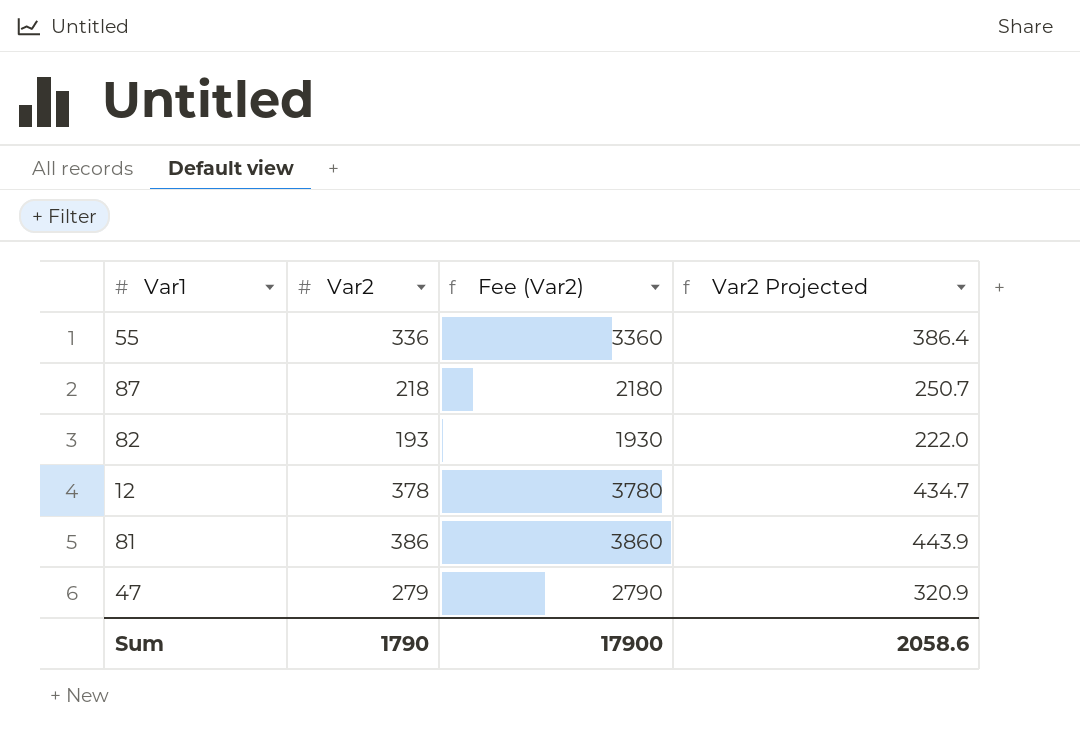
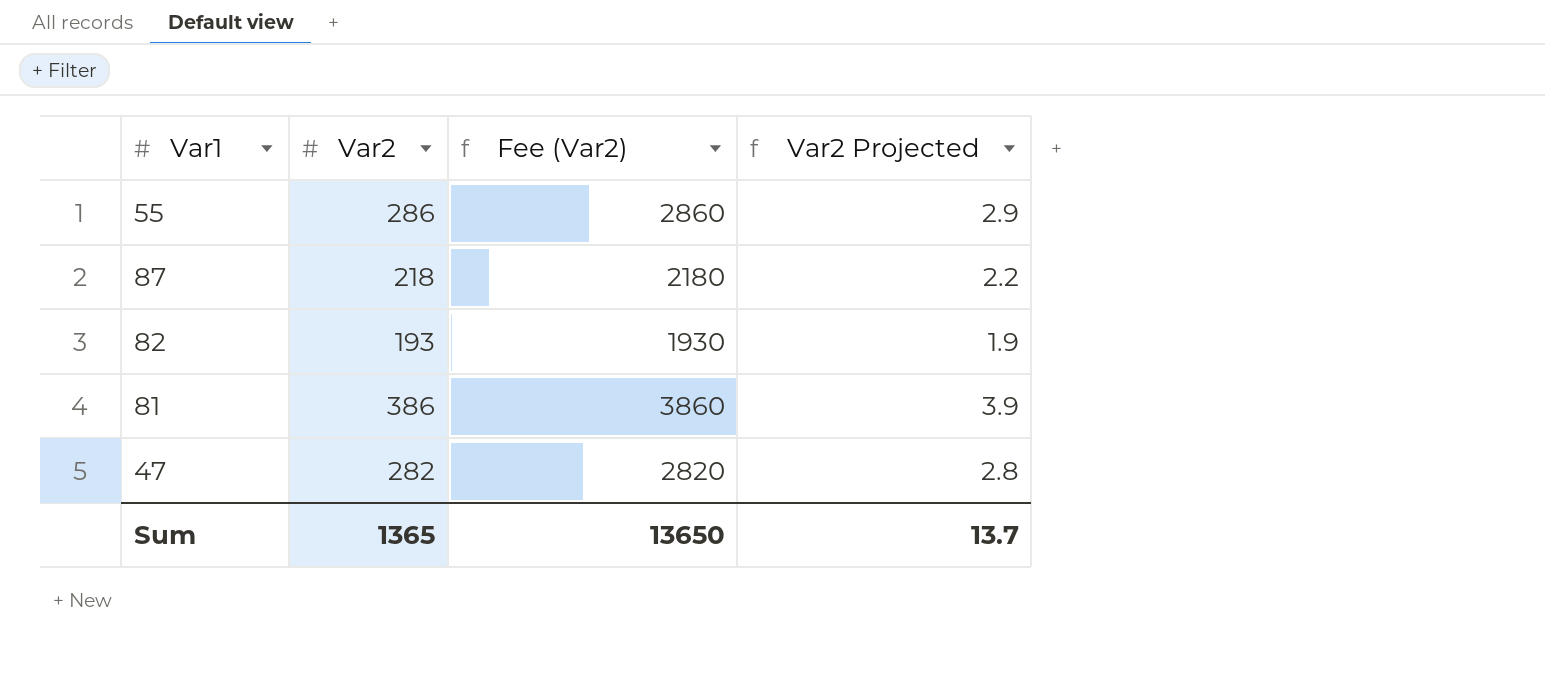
column Var2 Projected | formula: [Var2] * 1.15 -> [Var2] * 0.01
row 12: 378 | 3780 | 434.7 -> none
55 | Var2: 336 -> 286
55 | Fee (Var2): 3360 -> 2860
47 | Var2: 279 -> 282
47 | Fee (Var2): 2790 -> 2820
Sum | Var2: 1790 -> 1365
Sum | Fee (Var2): 17900 -> 13650
Sum | Var2 Projected: 2058.6 -> 13.7

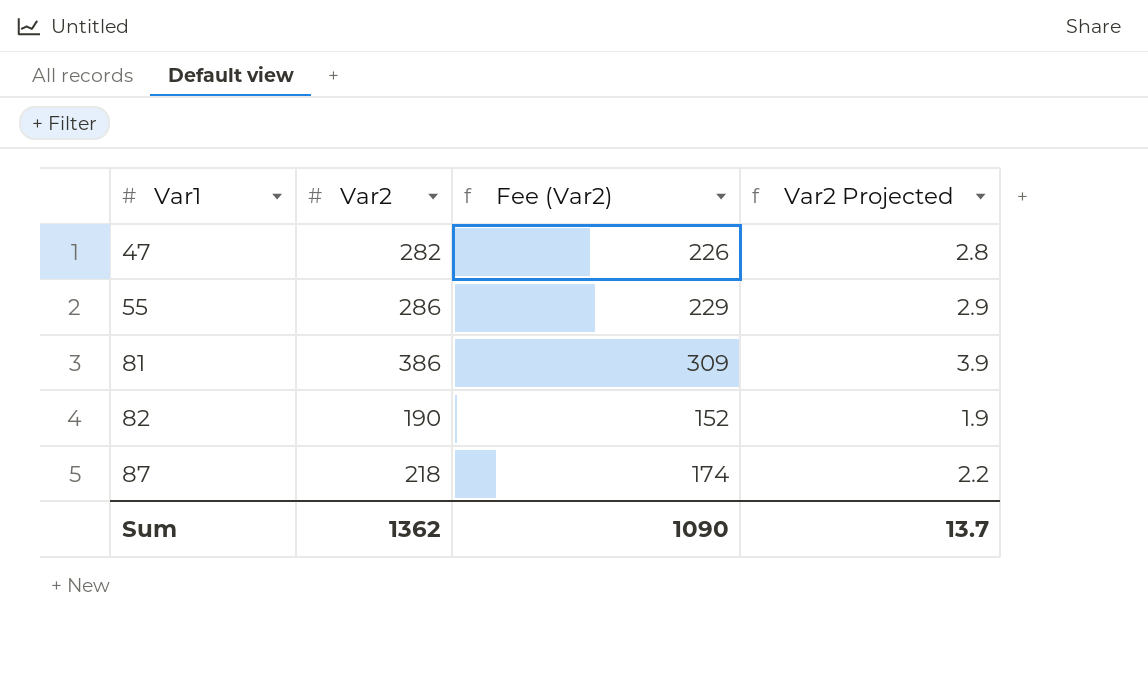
row order: none -> Var1 ascending
column Fee (Var2) | formula: [Var2] * 10 -> [Var2] * 0.8
82 | Var2: 193 -> 190
Sum | Var2: 1365 -> 1362
Sum | Fee (Var2): 13650 -> 1090

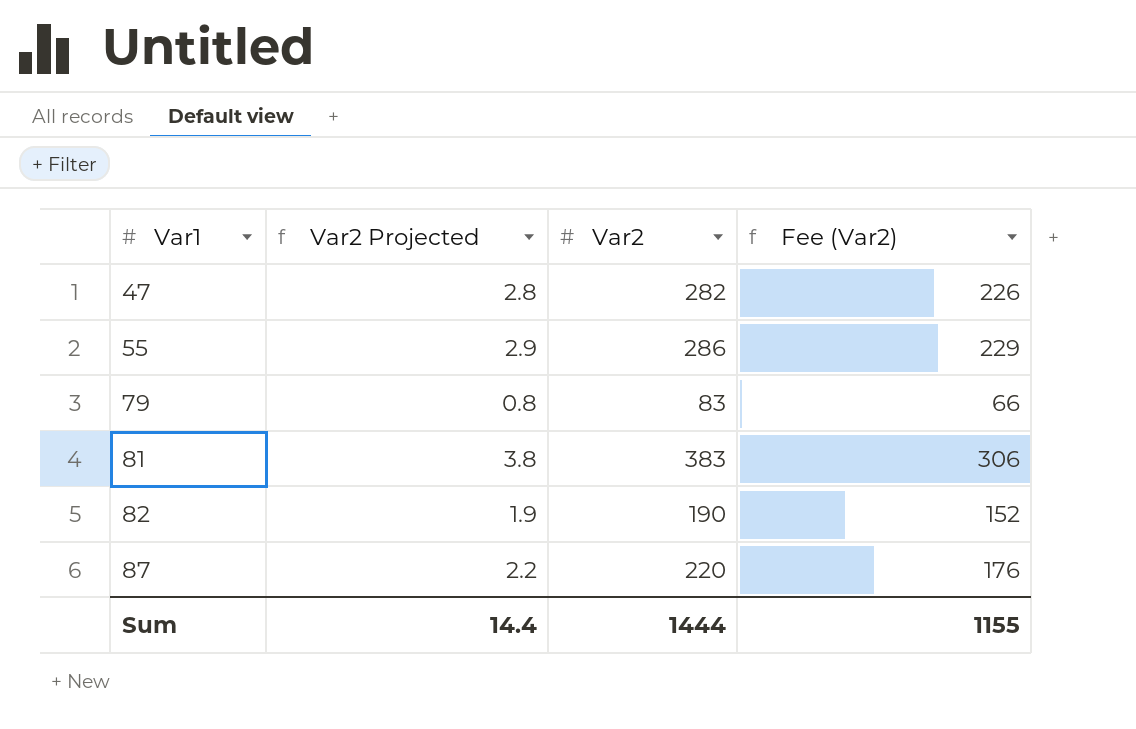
column Var2 Projected | position: 4 -> 2
row 79: none -> 0.8 | 83 | 66
81 | Var2 Projected: 3.9 -> 3.8
81 | Var2: 386 -> 383
81 | Fee (Var2): 309 -> 306
87 | Var2: 218 -> 220
87 | Fee (Var2): 174 -> 176
Sum | Var2 Projected: 13.7 -> 14.4
Sum | Var2: 1362 -> 1444
Sum | Fee (Var2): 1090 -> 1155

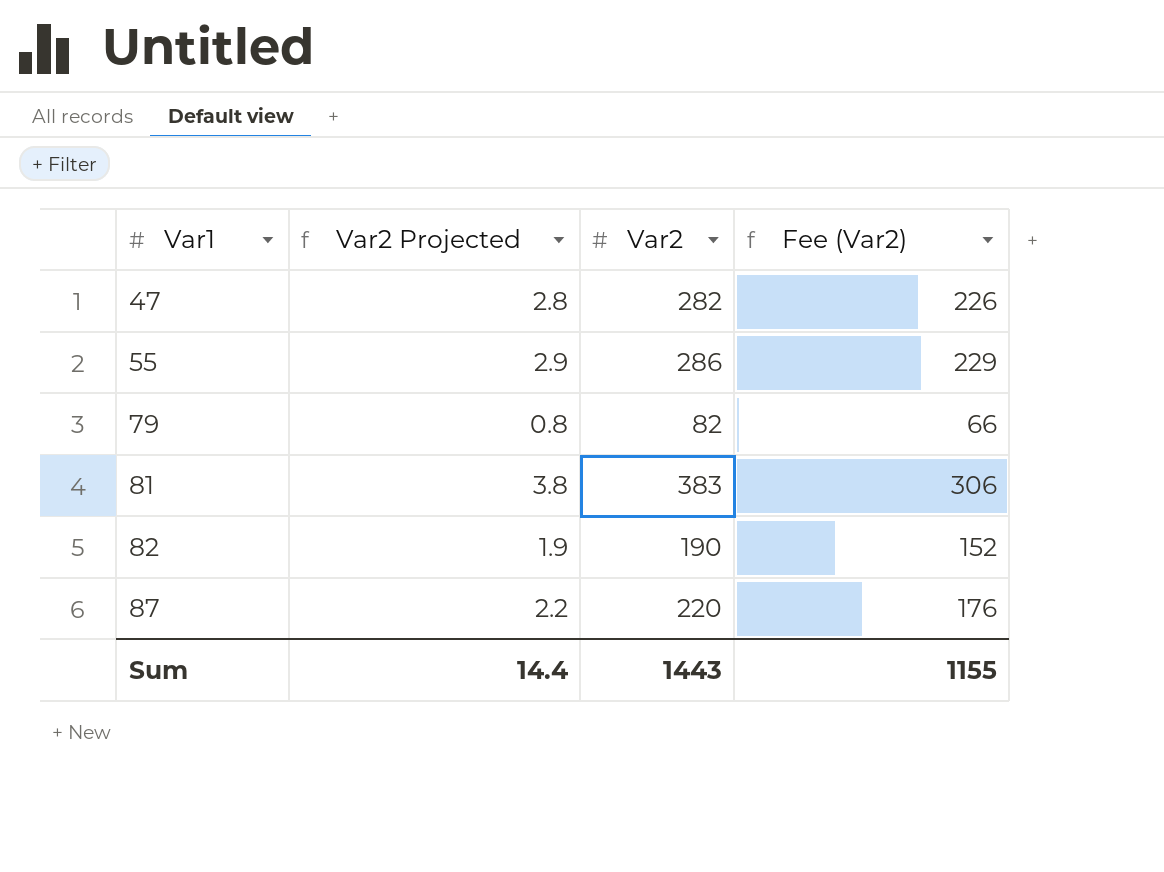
79 | Var2: 83 -> 82
Sum | Var2: 1444 -> 1443

